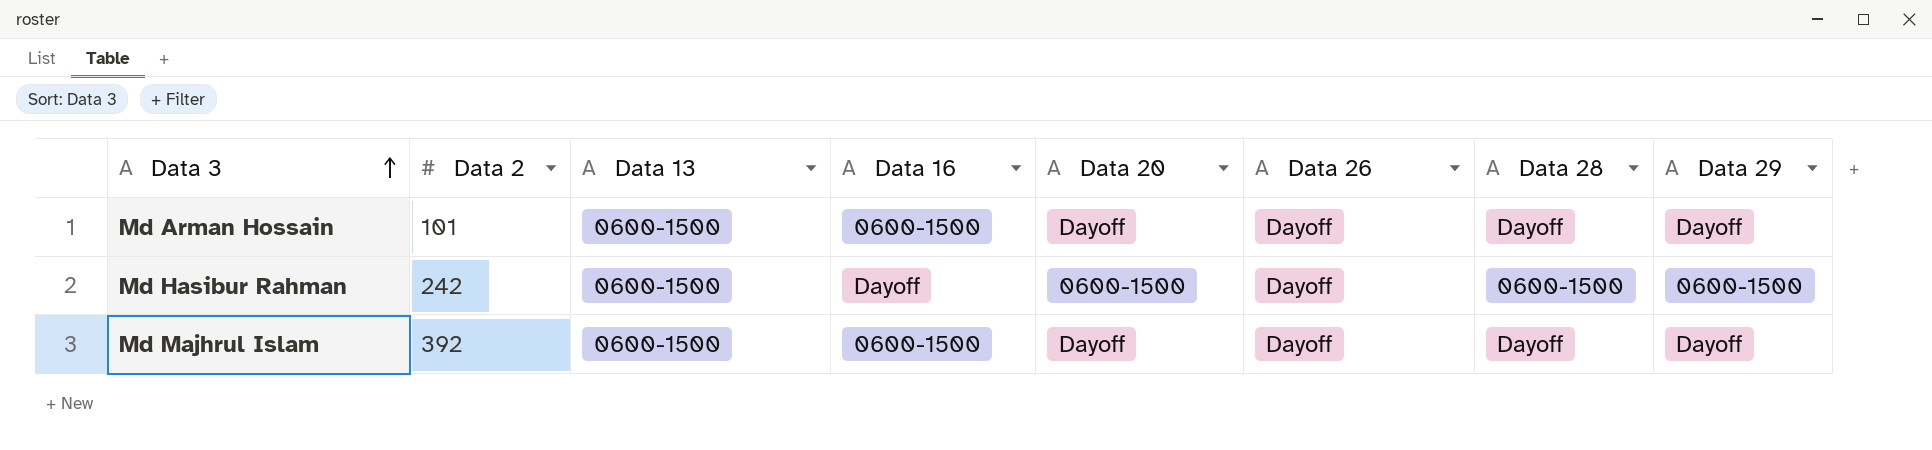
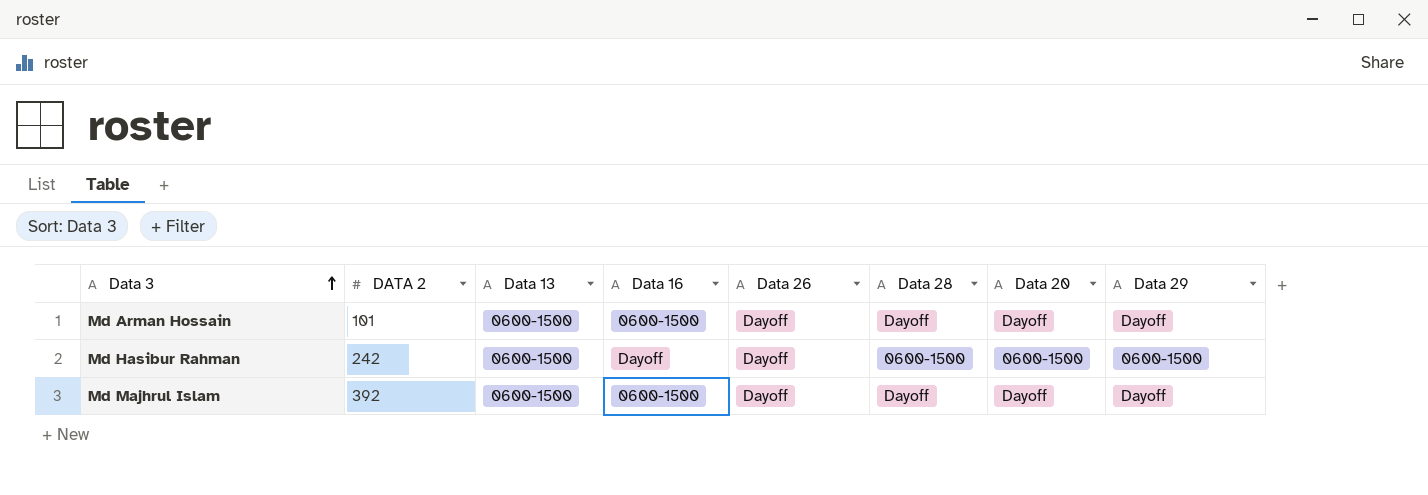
column name: Data 2 -> DATA 2
column Data 20 | position: 5 -> 7

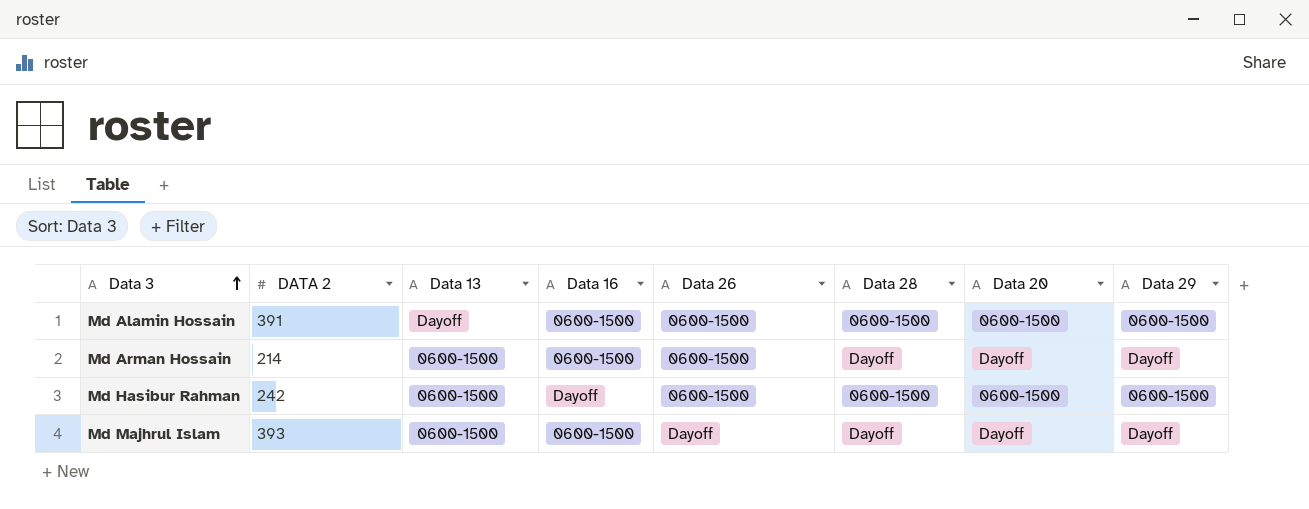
row Md Alamin Hossain: none -> 391 | Dayoff | 0600-1500 | 0600-1500 | 0600-1500 | 0600-1500 | 0600-1500
Md Arman Hossain | DATA 2: 101 -> 214
Md Arman Hossain | Data 26: Dayoff -> 0600-1500
Md Hasibur Rahman | Data 26: Dayoff -> 0600-1500
Md Majhrul Islam | DATA 2: 392 -> 393

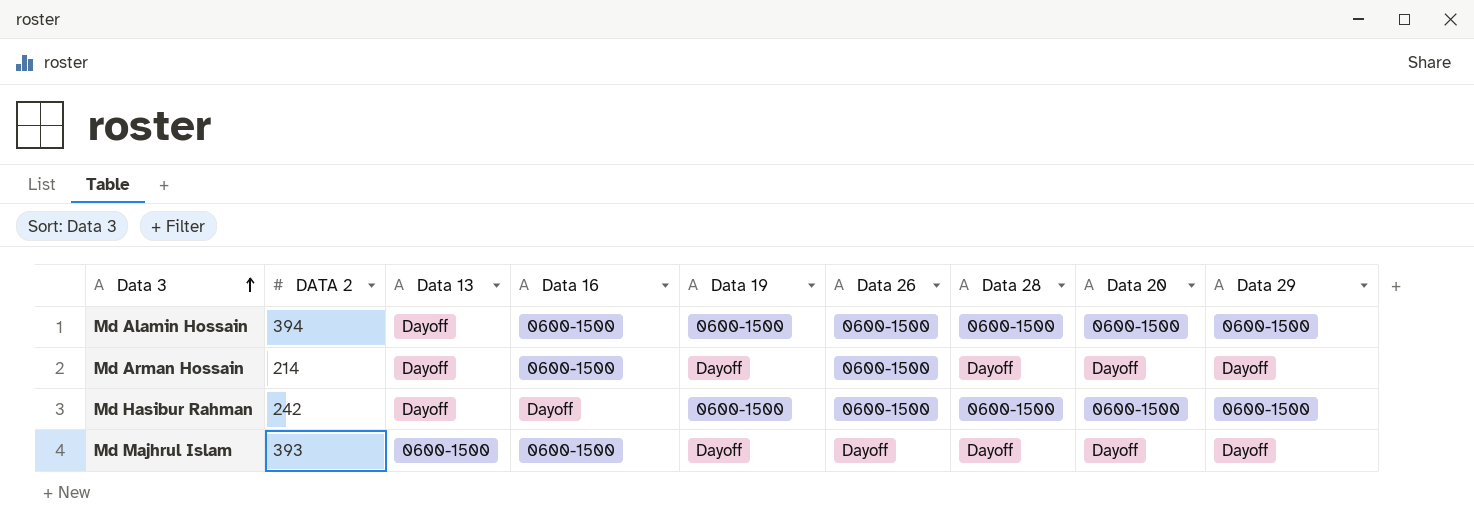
column Data 19 | position: none -> 5
Md Alamin Hossain | DATA 2: 391 -> 394
Md Arman Hossain | Data 13: 0600-1500 -> Dayoff
Md Hasibur Rahman | Data 13: 0600-1500 -> Dayoff

